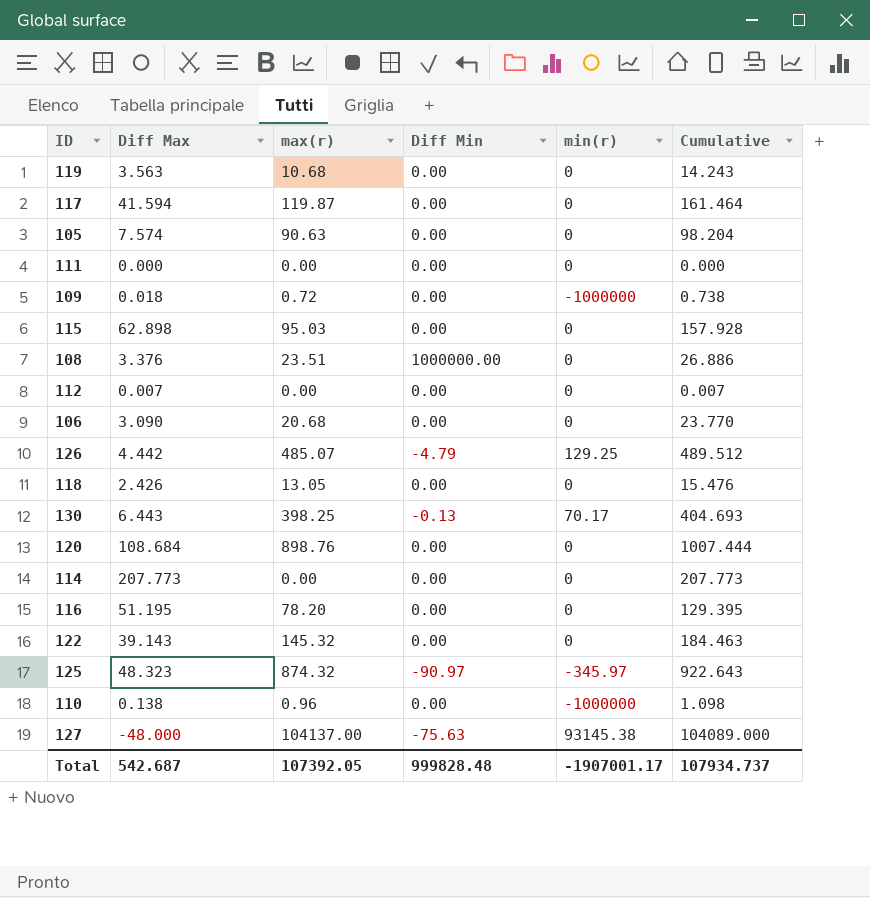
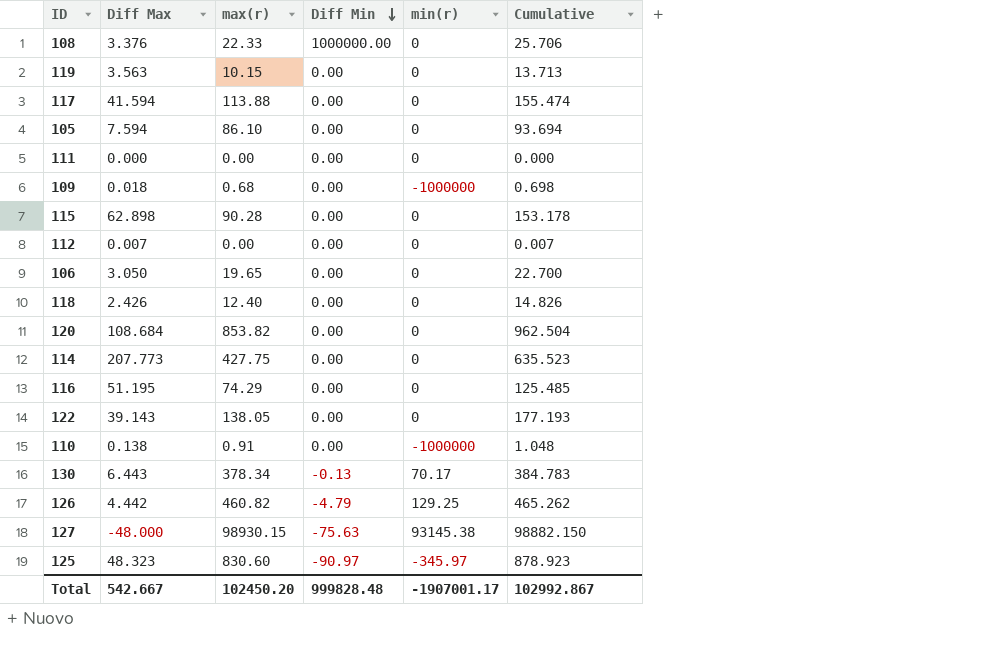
row order: none -> Diff Min descending
108 | max(r): 23.51 -> 22.33
108 | Cumulative: 26.886 -> 25.706
119 | max(r): 10.68 -> 10.15
119 | Cumulative: 14.243 -> 13.713
117 | max(r): 119.87 -> 113.88
117 | Cumulative: 161.464 -> 155.474
105 | Diff Max: 7.574 -> 7.594
105 | max(r): 90.63 -> 86.10
105 | Cumulative: 98.204 -> 93.694
109 | max(r): 0.72 -> 0.68
109 | Cumulative: 0.738 -> 0.698
115 | max(r): 95.03 -> 90.28
115 | Cumulative: 157.928 -> 153.178
106 | Diff Max: 3.090 -> 3.050
106 | max(r): 20.68 -> 19.65
106 | Cumulative: 23.770 -> 22.700
118 | max(r): 13.05 -> 12.40
118 | Cumulative: 15.476 -> 14.826
120 | max(r): 898.76 -> 853.82
120 | Cumulative: 1007.444 -> 962.504
114 | max(r): 0.00 -> 427.75
114 | Cumulative: 207.773 -> 635.523
116 | max(r): 78.20 -> 74.29
116 | Cumulative: 129.395 -> 125.485
122 | max(r): 145.32 -> 138.05
122 | Cumulative: 184.463 -> 177.193
110 | max(r): 0.96 -> 0.91
110 | Cumulative: 1.098 -> 1.048
130 | max(r): 398.25 -> 378.34
130 | Cumulative: 404.693 -> 384.783
126 | max(r): 485.07 -> 460.82
126 | Cumulative: 489.512 -> 465.262
127 | max(r): 104137.00 -> 98930.15
127 | Cumulative: 104089.000 -> 98882.150
125 | max(r): 874.32 -> 830.60
125 | Cumulative: 922.643 -> 878.923
Total | Diff Max: 542.687 -> 542.667
Total | max(r): 107392.05 -> 102450.20
Total | Cumulative: 107934.737 -> 102992.867

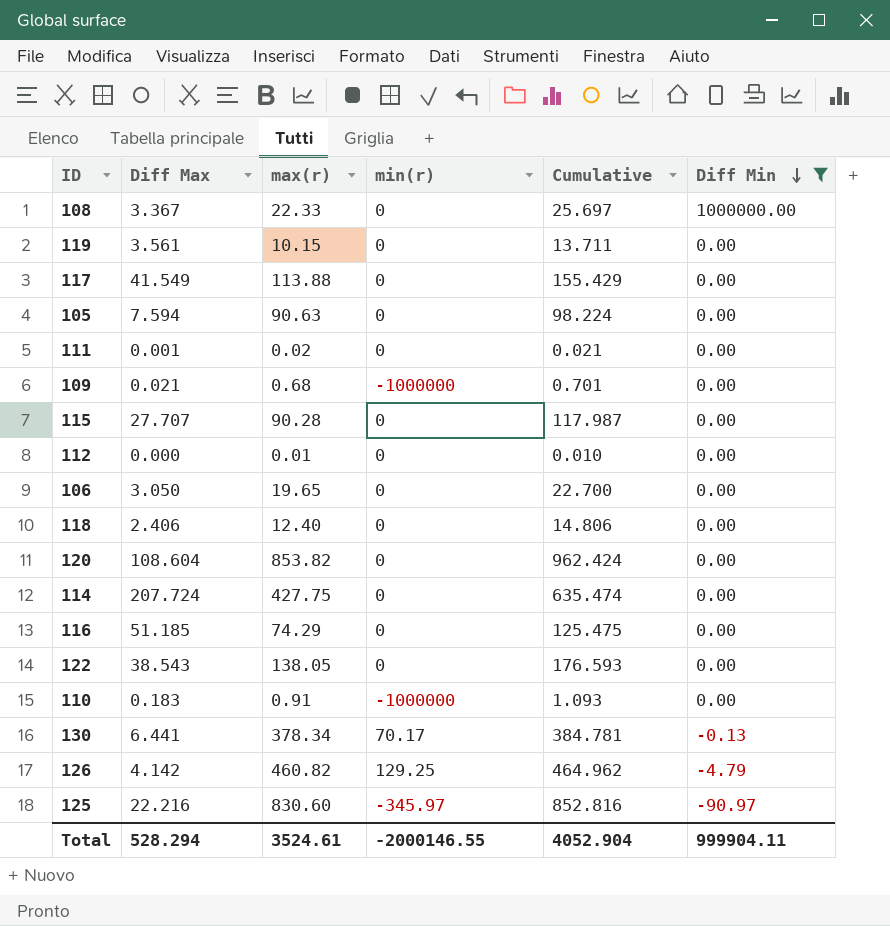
filter: none -> Diff Min != -75.63
column Diff Min | position: 4 -> 6
108 | Diff Max: 3.376 -> 3.367
108 | Cumulative: 25.706 -> 25.697
119 | Diff Max: 3.563 -> 3.561
119 | Cumulative: 13.713 -> 13.711
117 | Diff Max: 41.594 -> 41.549
117 | Cumulative: 155.474 -> 155.429
105 | max(r): 86.10 -> 90.63
105 | Cumulative: 93.694 -> 98.224
111 | Diff Max: 0.000 -> 0.001
111 | max(r): 0.00 -> 0.02
111 | Cumulative: 0.000 -> 0.021
109 | Diff Max: 0.018 -> 0.021
109 | Cumulative: 0.698 -> 0.701
115 | Diff Max: 62.898 -> 27.707
115 | Cumulative: 153.178 -> 117.987
112 | Diff Max: 0.007 -> 0.000
112 | max(r): 0.00 -> 0.01
112 | Cumulative: 0.007 -> 0.010
118 | Diff Max: 2.426 -> 2.406
118 | Cumulative: 14.826 -> 14.806
120 | Diff Max: 108.684 -> 108.604
120 | Cumulative: 962.504 -> 962.424
114 | Diff Max: 207.773 -> 207.724
114 | Cumulative: 635.523 -> 635.474
116 | Diff Max: 51.195 -> 51.185
116 | Cumulative: 125.485 -> 125.475
122 | Diff Max: 39.143 -> 38.543
122 | Cumulative: 177.193 -> 176.593
110 | Diff Max: 0.138 -> 0.183
110 | Cumulative: 1.048 -> 1.093
130 | Diff Max: 6.443 -> 6.441
130 | Cumulative: 384.783 -> 384.781
126 | Diff Max: 4.442 -> 4.142
126 | Cumulative: 465.262 -> 464.962
125 | Diff Max: 48.323 -> 22.216
125 | Cumulative: 878.923 -> 852.816
Total | Diff Max: 542.667 -> 528.294
Total | max(r): 102450.20 -> 3524.61
Total | min(r): -1907001.17 -> -2000146.55
Total | Cumulative: 102992.867 -> 4052.904
Total | Diff Min: 999828.48 -> 999904.11

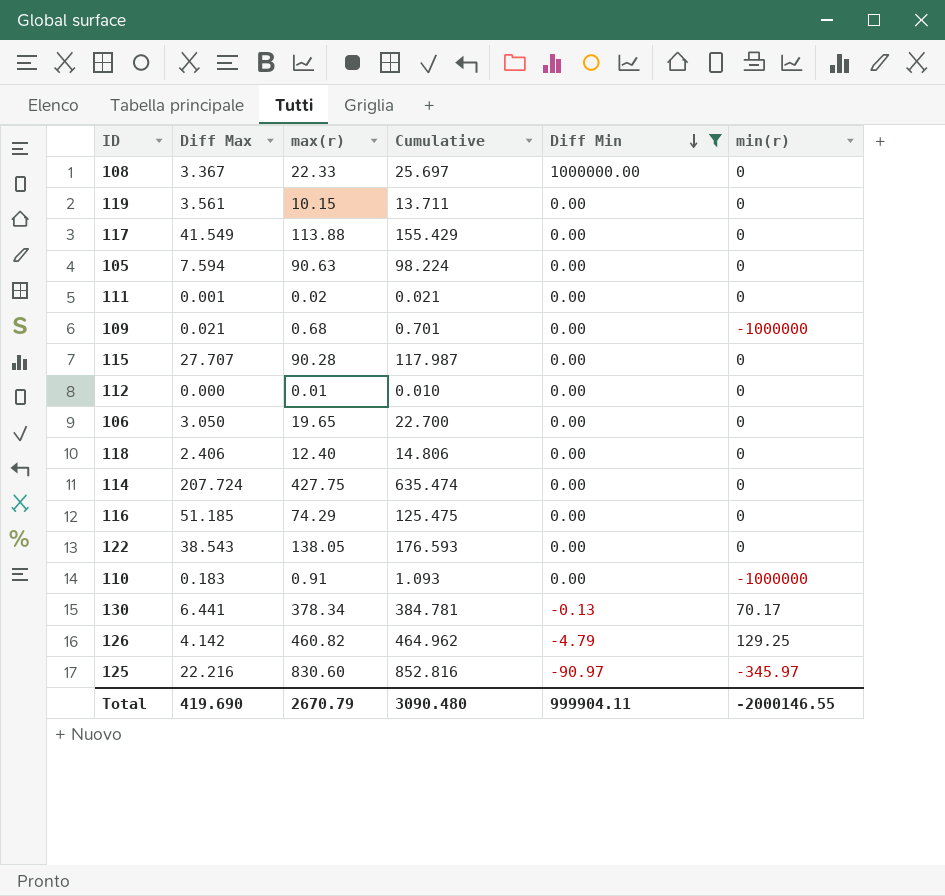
column min(r) | position: 4 -> 6
row 120: 108.604 | 853.82 | 0 | 962.424 | 0.00 -> none
Total | Diff Max: 528.294 -> 419.690
Total | max(r): 3524.61 -> 2670.79
Total | Cumulative: 4052.904 -> 3090.480

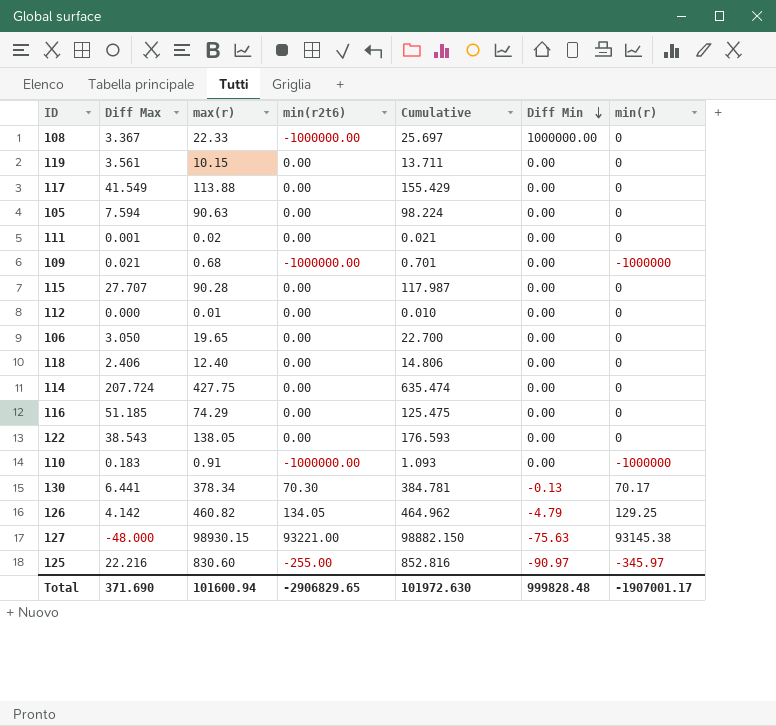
filter: Diff Min != -75.63 -> none
column min(r2t6) | position: none -> 4
Total | Diff Max: 419.690 -> 371.690
Total | max(r): 2670.79 -> 101600.94
Total | Cumulative: 3090.480 -> 101972.630
Total | Diff Min: 999904.11 -> 999828.48
Total | min(r): -2000146.55 -> -1907001.17

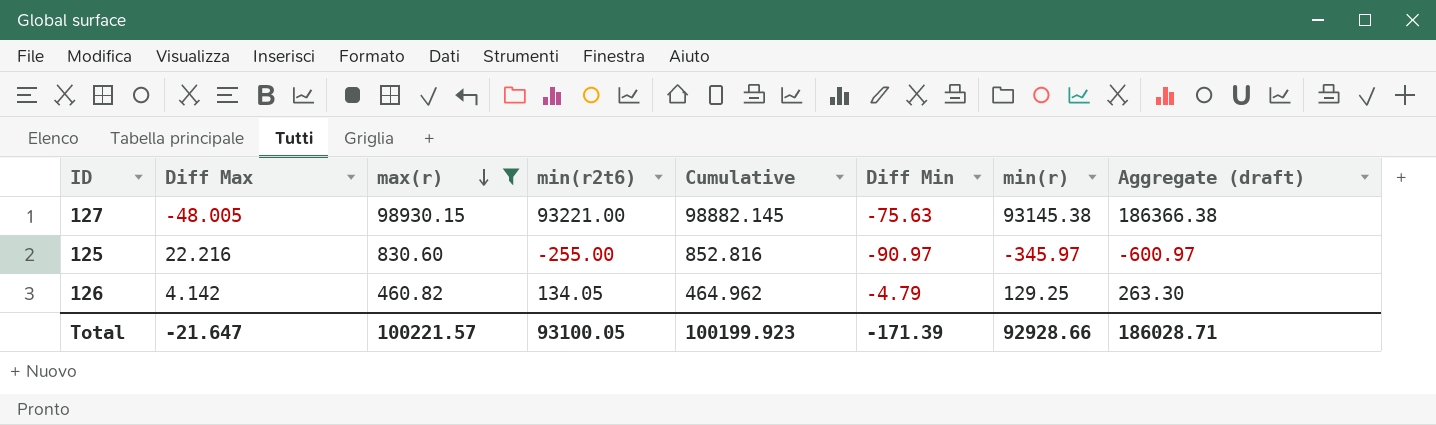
filter: none -> max(r) >= 460.82
row order: Diff Min descending -> max(r) descending
column Aggregate (draft) | formula: none -> [min(r2t6)] + [min(r)]
127 | Diff Max: -48.000 -> -48.005
127 | Cumulative: 98882.150 -> 98882.145
Total | Diff Max: 371.690 -> -21.647
Total | max(r): 101600.94 -> 100221.57
Total | min(r2t6): -2906829.65 -> 93100.05
Total | Cumulative: 101972.630 -> 100199.923
Total | Diff Min: 999828.48 -> -171.39
Total | min(r): -1907001.17 -> 92928.66

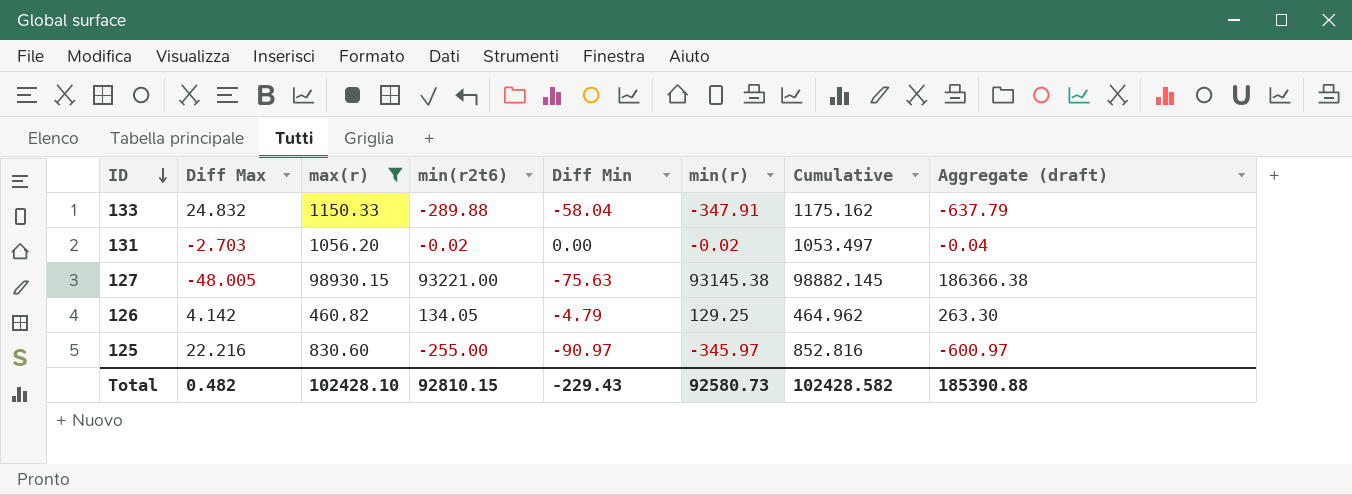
row order: max(r) descending -> ID descending
column Cumulative | position: 5 -> 7
row 133: none -> 24.832 | 1150.33 | -289.88 | -58.04 | -347.91 | 1175.162 | -637.79
row 131: none -> -2.703 | 1056.20 | -0.02 | 0.00 | -0.02 | 1053.497 | -0.04
Total | Diff Max: -21.647 -> 0.482
Total | max(r): 100221.57 -> 102428.10
Total | min(r2t6): 93100.05 -> 92810.15
Total | Diff Min: -171.39 -> -229.43
Total | min(r): 92928.66 -> 92580.73
Total | Cumulative: 100199.923 -> 102428.582
Total | Aggregate (draft): 186028.71 -> 185390.88

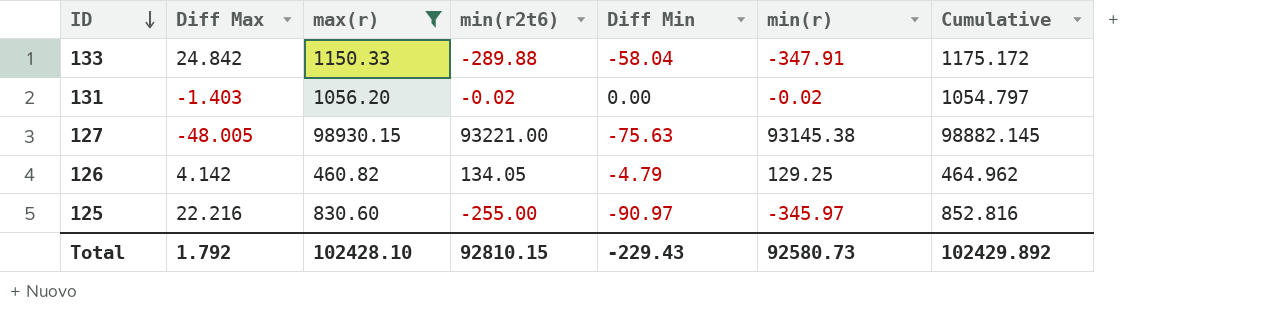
column Aggregate (draft) | formula: [min(r2t6)] + [min(r)] -> none
133 | Diff Max: 24.832 -> 24.842
133 | Cumulative: 1175.162 -> 1175.172
131 | Diff Max: -2.703 -> -1.403
131 | Cumulative: 1053.497 -> 1054.797
Total | Diff Max: 0.482 -> 1.792
Total | Cumulative: 102428.582 -> 102429.892

